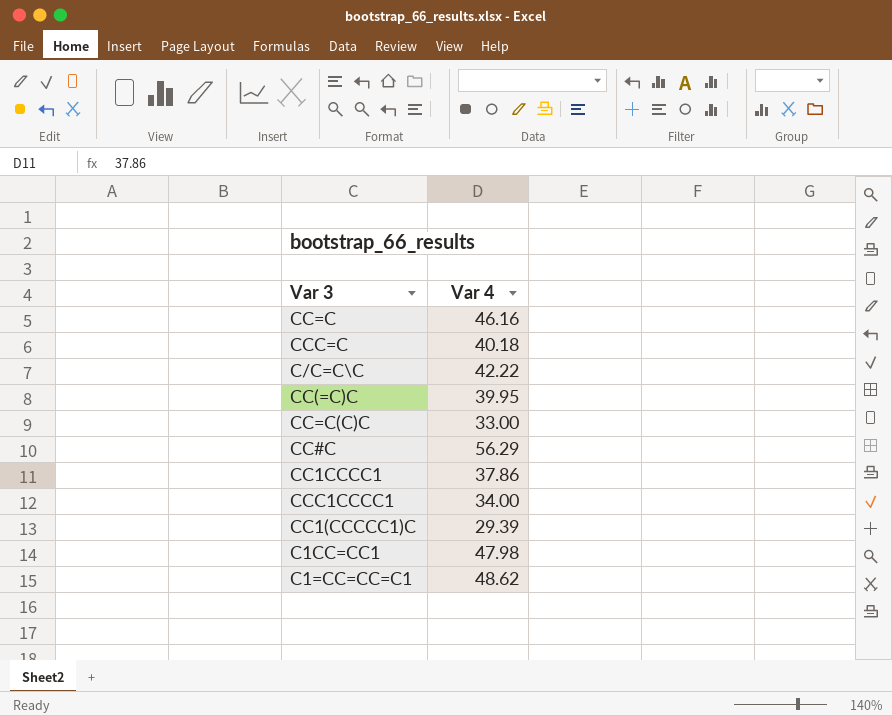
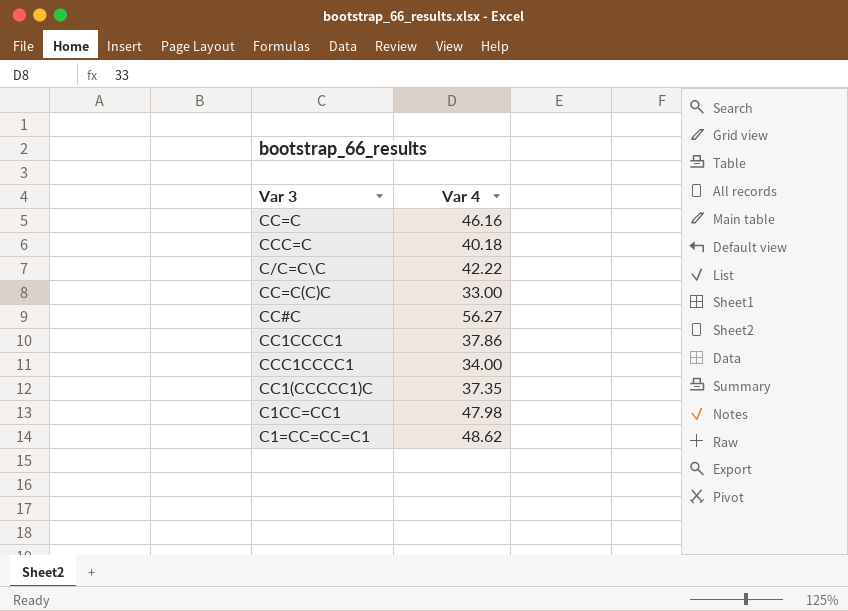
row CC(=C)C: 39.95 -> none
CC#C | Var 4: 56.29 -> 56.27
CC1(CCCCC1)C | Var 4: 29.39 -> 37.35

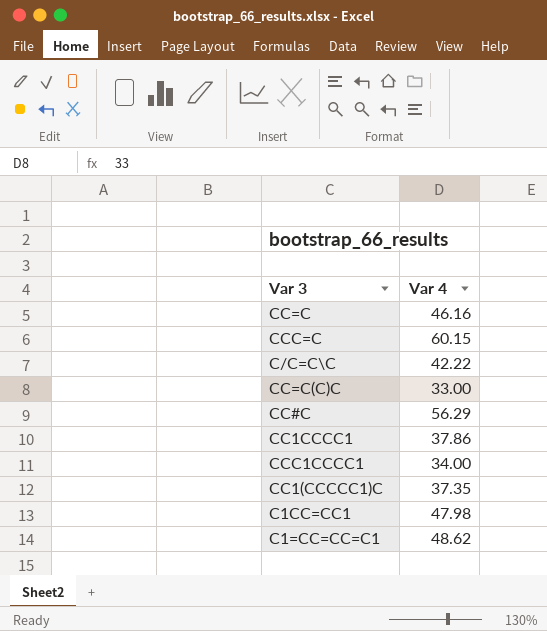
CCC=C | Var 4: 40.18 -> 60.15
CC#C | Var 4: 56.27 -> 56.29

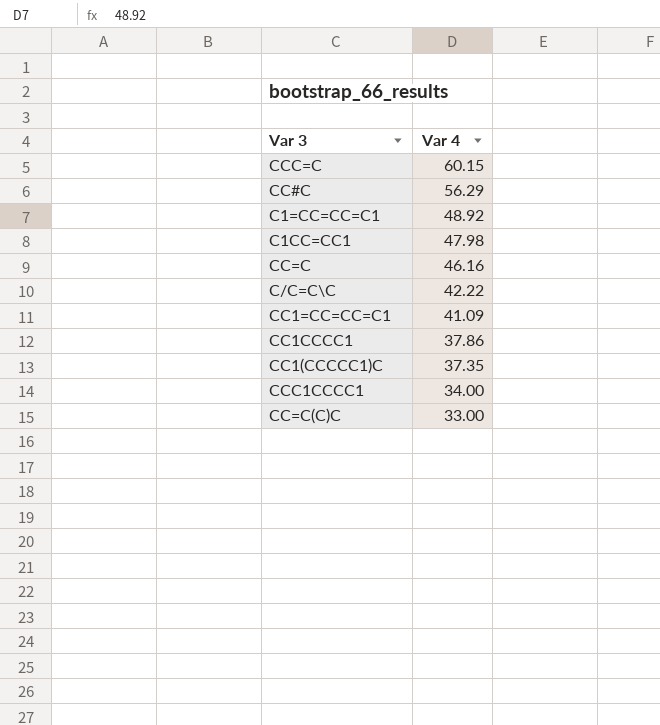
row order: none -> Var 4 descending
C1=CC=CC=C1 | Var 4: 48.62 -> 48.92
row CC1=CC=CC=C1: none -> 41.09

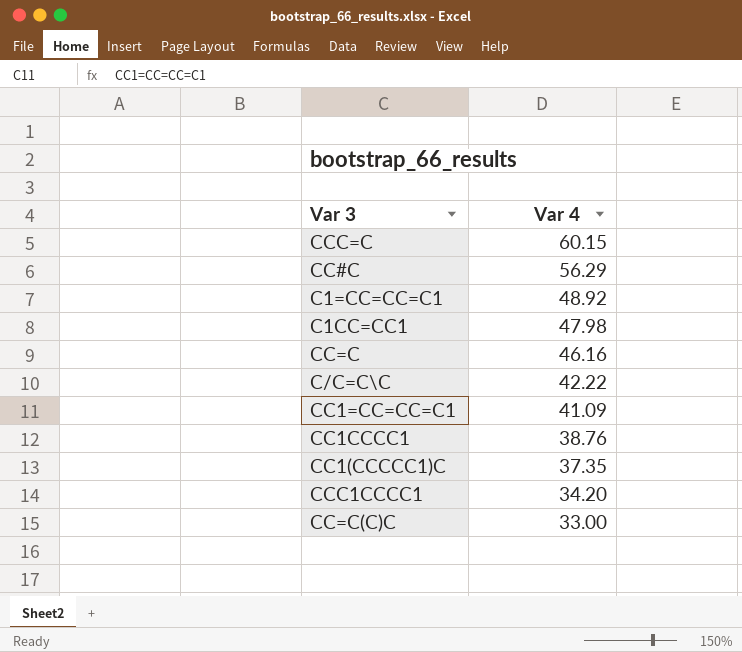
CC1CCCC1 | Var 4: 37.86 -> 38.76
CCC1CCCC1 | Var 4: 34.00 -> 34.20

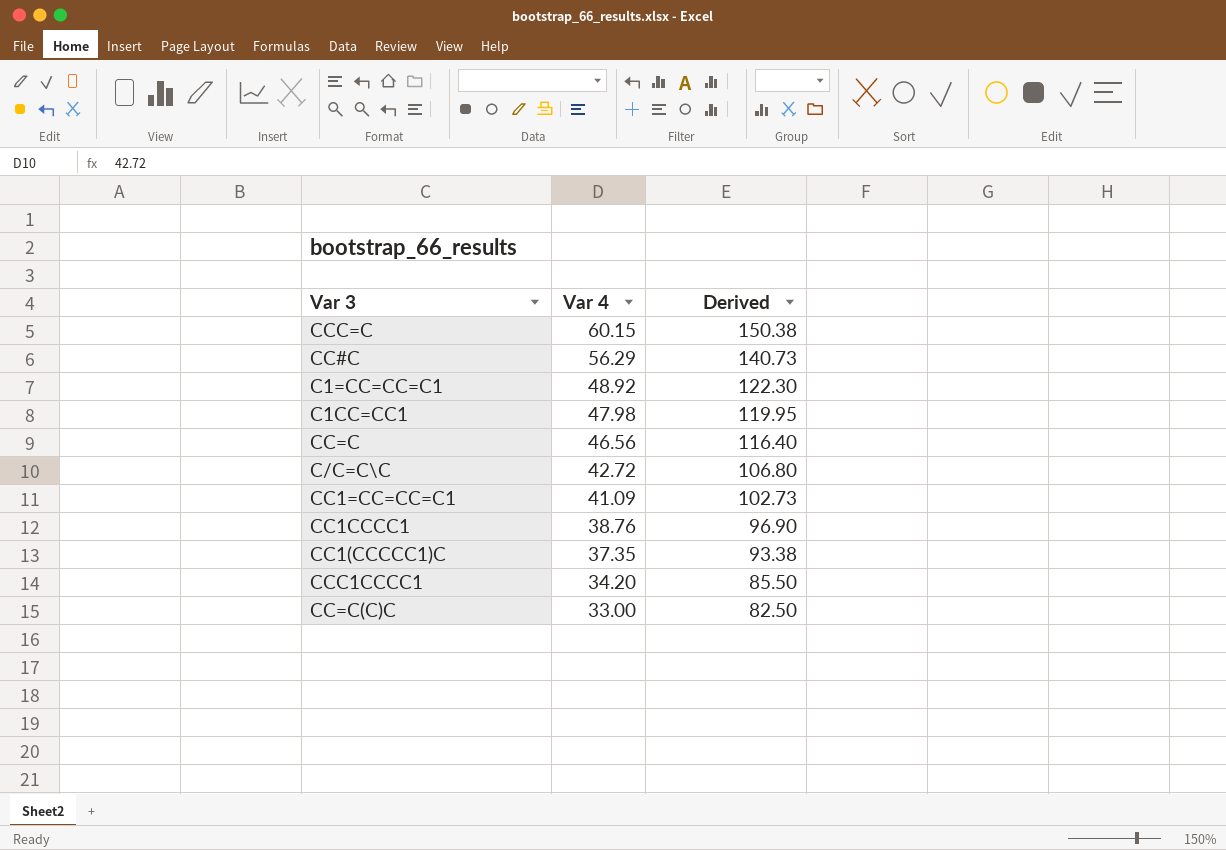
column Derived | formula: none -> [Var 4] * 2.5
CC=C | Var 4: 46.16 -> 46.56
C/C=C\C | Var 4: 42.22 -> 42.72

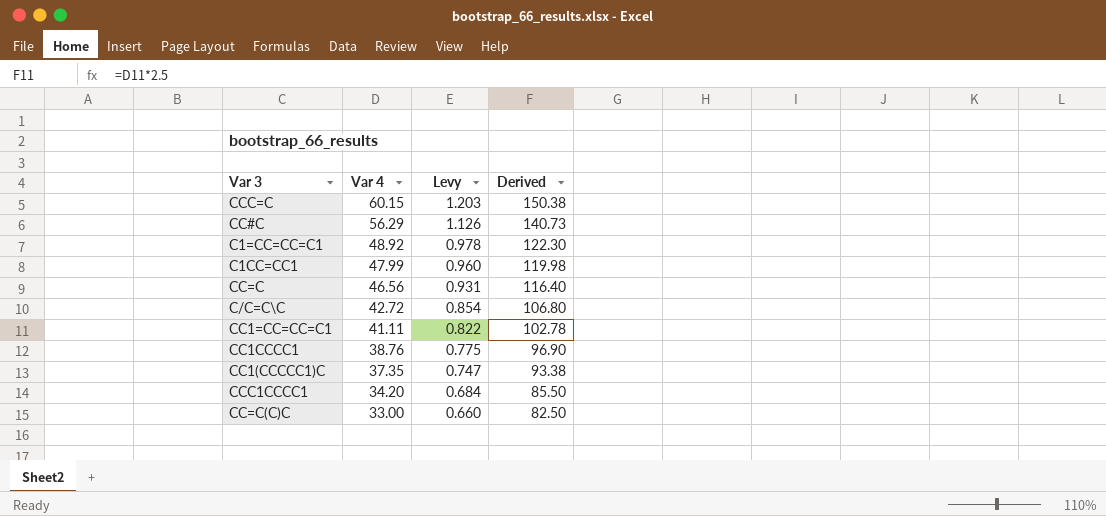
column Levy | formula: none -> [Var 4] * 0.02
C1CC=CC1 | Var 4: 47.98 -> 47.99
C1CC=CC1 | Derived: 119.95 -> 119.98
CC1=CC=CC=C1 | Var 4: 41.09 -> 41.11
CC1=CC=CC=C1 | Derived: 102.73 -> 102.78

